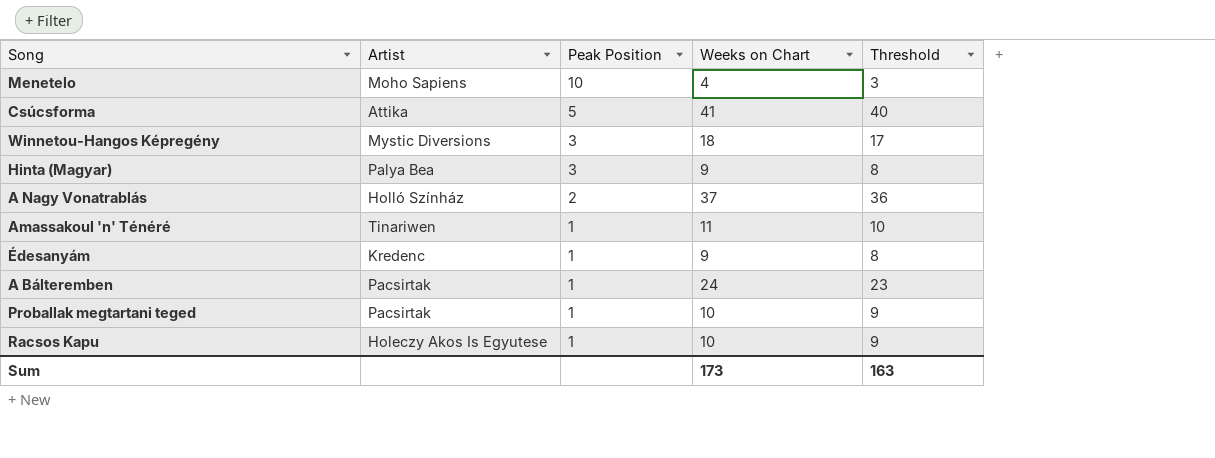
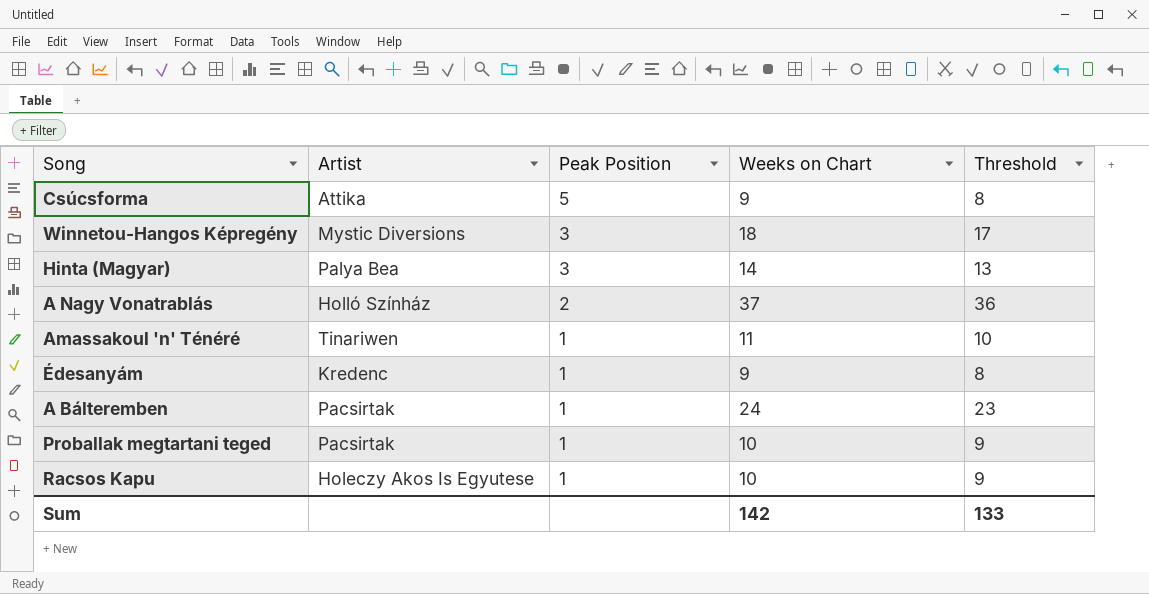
row Menetelo: Moho Sapiens | 10 | 4 | 3 -> none
Csúcsforma | Weeks on Chart: 41 -> 9
Csúcsforma | Threshold: 40 -> 8
Hinta (Magyar) | Weeks on Chart: 9 -> 14
Hinta (Magyar) | Threshold: 8 -> 13
Sum | Weeks on Chart: 173 -> 142
Sum | Threshold: 163 -> 133

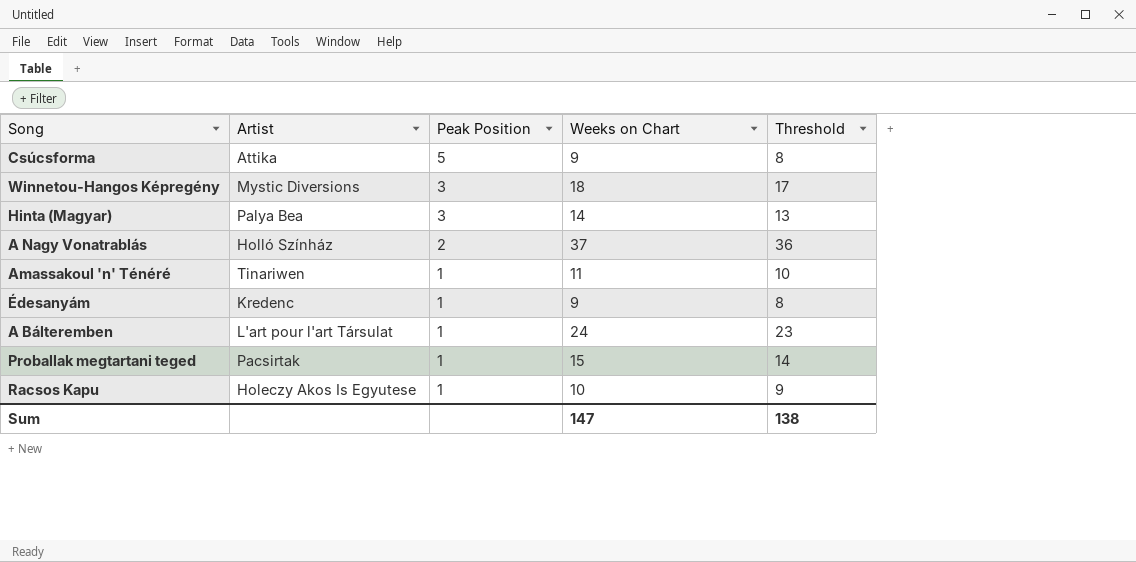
A Bálteremben | Artist: Pacsirtak -> L'art pour l'art Társulat
Proballak megtartani teged | Weeks on Chart: 10 -> 15
Proballak megtartani teged | Threshold: 9 -> 14
Sum | Weeks on Chart: 142 -> 147
Sum | Threshold: 133 -> 138

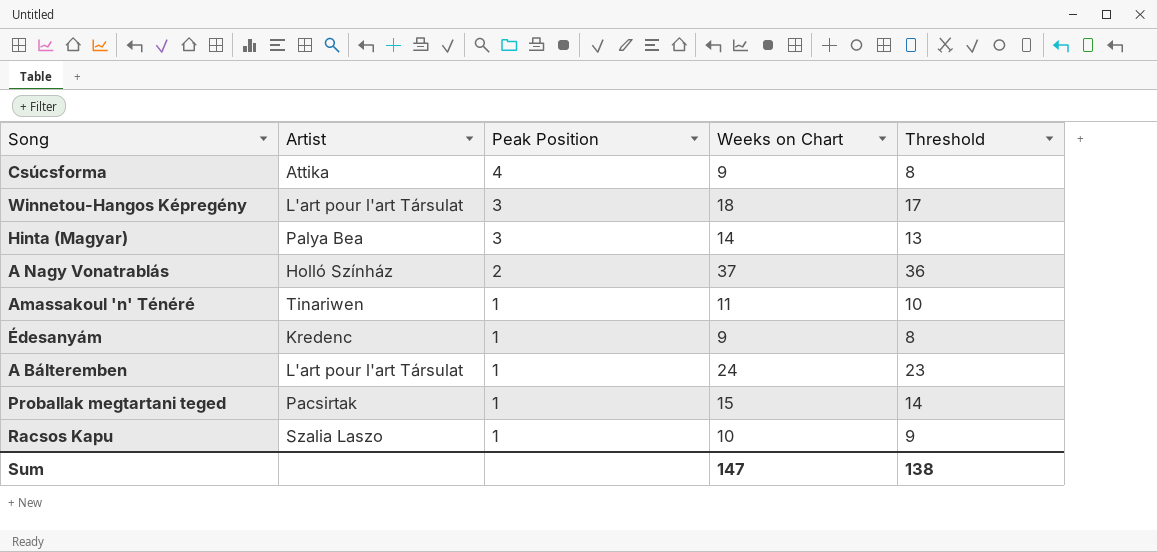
Csúcsforma | Peak Position: 5 -> 4
Winnetou-Hangos Képregény | Artist: Mystic Diversions -> L'art pour l'art Társulat
Racsos Kapu | Artist: Holeczy Akos Is Egyutese -> Szalia Laszo

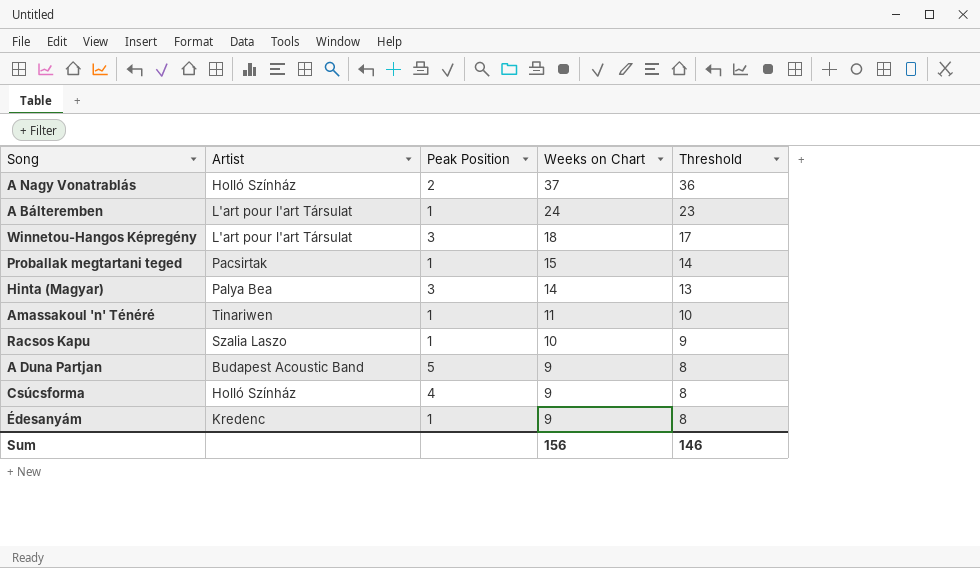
row order: Peak Position descending -> Weeks on Chart descending
row A Duna Partjan: none -> Budapest Acoustic Band | 5 | 9 | 8
Csúcsforma | Artist: Attika -> Holló Színház
Sum | Weeks on Chart: 147 -> 156
Sum | Threshold: 138 -> 146

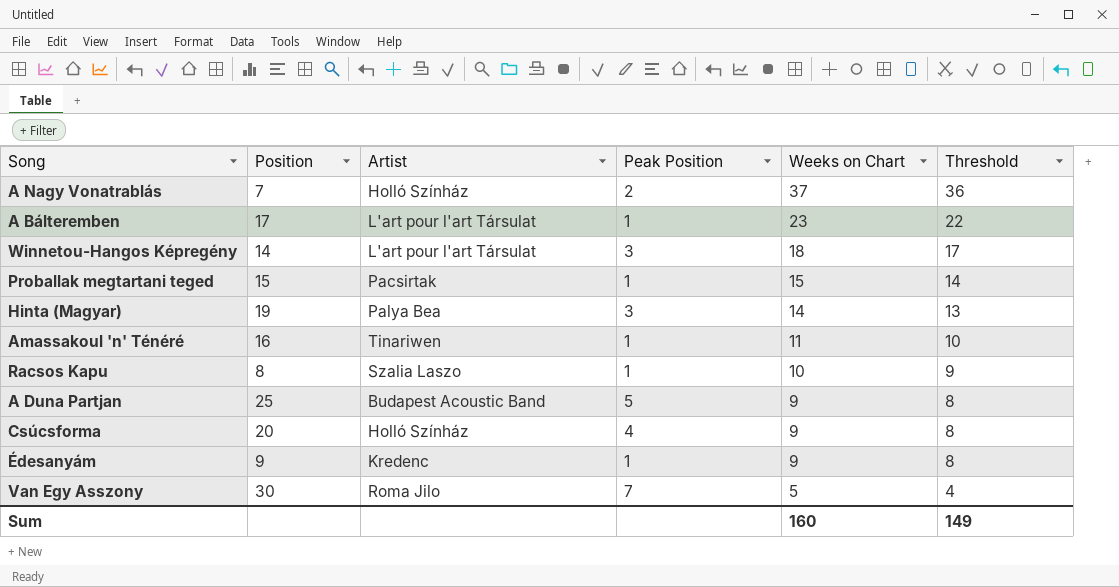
column Position | position: none -> 2
A Bálteremben | Weeks on Chart: 24 -> 23
A Bálteremben | Threshold: 23 -> 22
row Van Egy Asszony: none -> 30 | Roma Jilo | 7 | 5 | 4
Sum | Weeks on Chart: 156 -> 160
Sum | Threshold: 146 -> 149

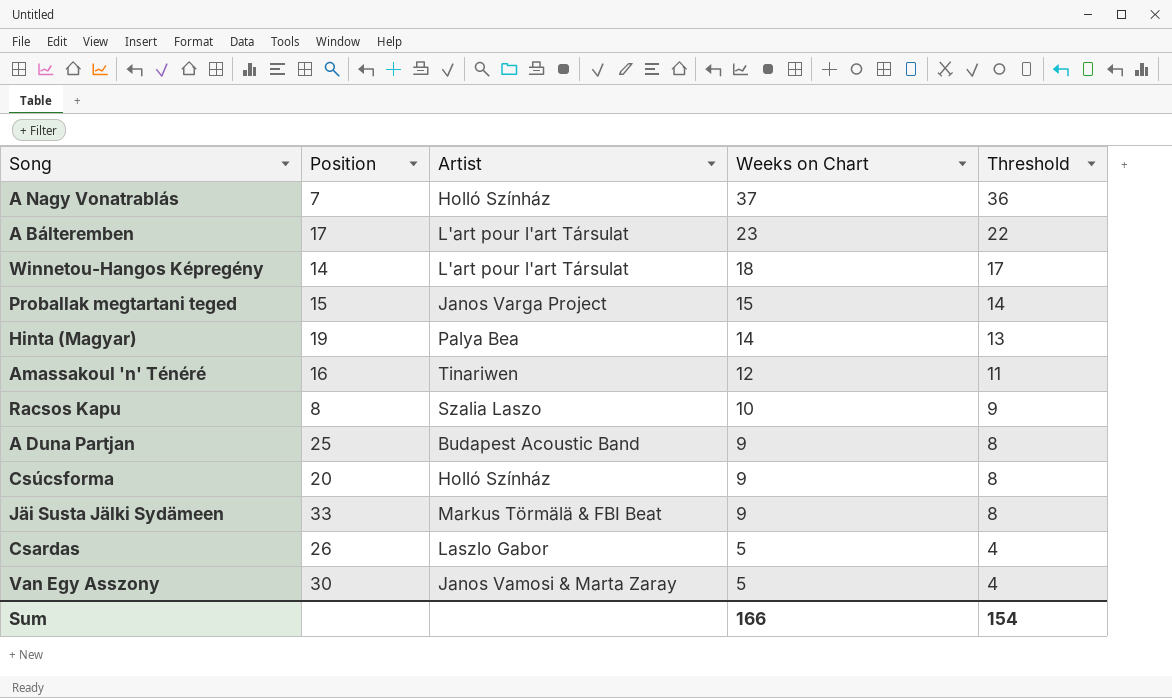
column Peak Position | position: 4 -> none
row Édesanyám: 9 | Kredenc | 1 | 9 | 8 -> none
Proballak megtartani teged | Artist: Pacsirtak -> Janos Varga Project
Amassakoul 'n' Ténéré | Weeks on Chart: 11 -> 12
Amassakoul 'n' Ténéré | Threshold: 10 -> 11
row Jäi Susta Jälki Sydämeen: none -> 33 | Markus Törmälä & FBI Beat | 9 | 8
row Csardas: none -> 26 | Laszlo Gabor | 5 | 4
Van Egy Asszony | Artist: Roma Jilo -> Janos Vamosi & Marta Zaray
Sum | Weeks on Chart: 160 -> 166
Sum | Threshold: 149 -> 154

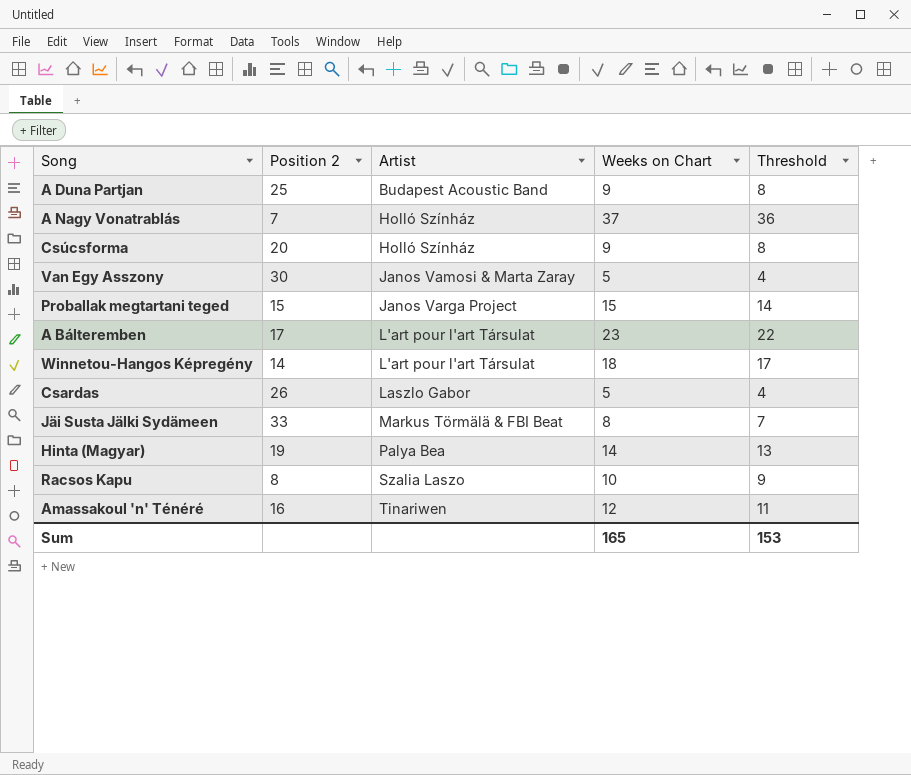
row order: Weeks on Chart descending -> Artist ascending
column name: Position -> Position 2
Jäi Susta Jälki Sydämeen | Weeks on Chart: 9 -> 8
Jäi Susta Jälki Sydämeen | Threshold: 8 -> 7
Sum | Weeks on Chart: 166 -> 165
Sum | Threshold: 154 -> 153

